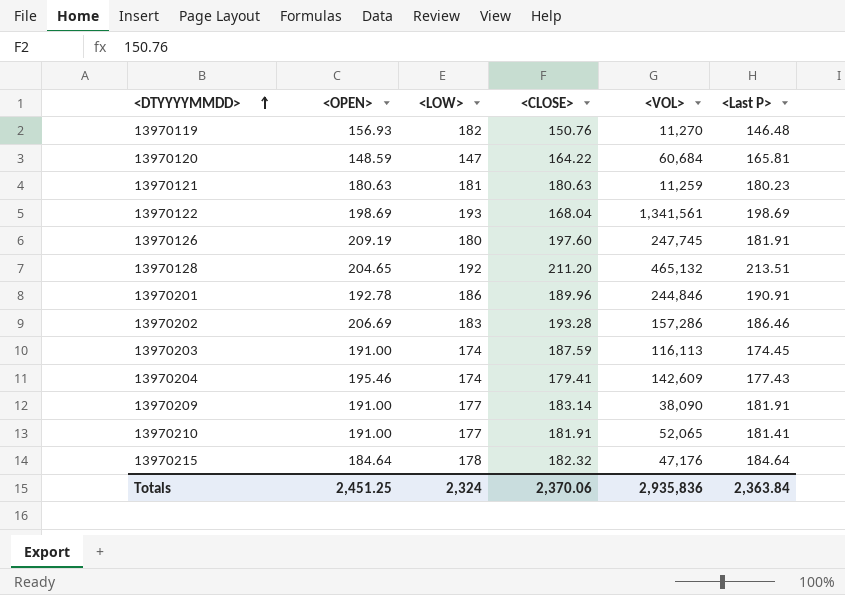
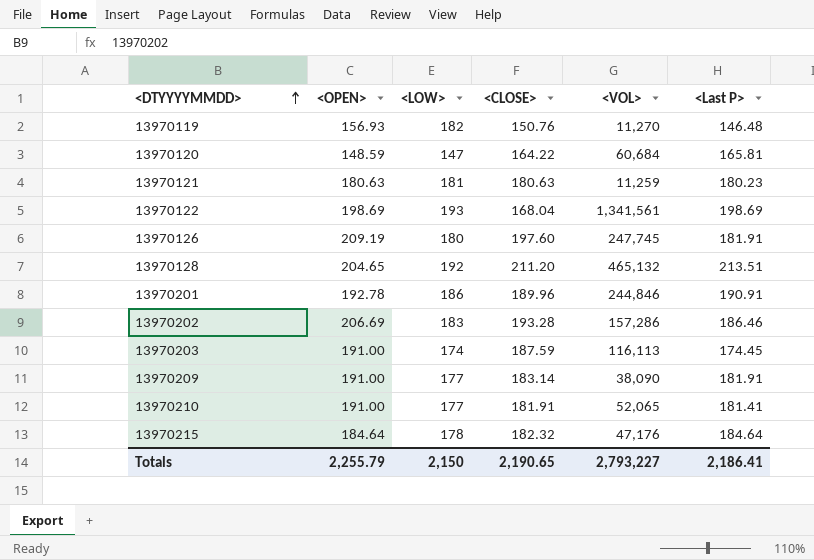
row 13970204: 195.46 | 174 | 179.41 | 142,609 | 177.43 -> none
Totals | <OPEN>: 2,451.25 -> 2,255.79
Totals | <LOW>: 2,324 -> 2,150
Totals | <CLOSE>: 2,370.06 -> 2,190.65
Totals | <VOL>: 2,935,836 -> 2,793,227
Totals | <Last P>: 2,363.84 -> 2,186.41

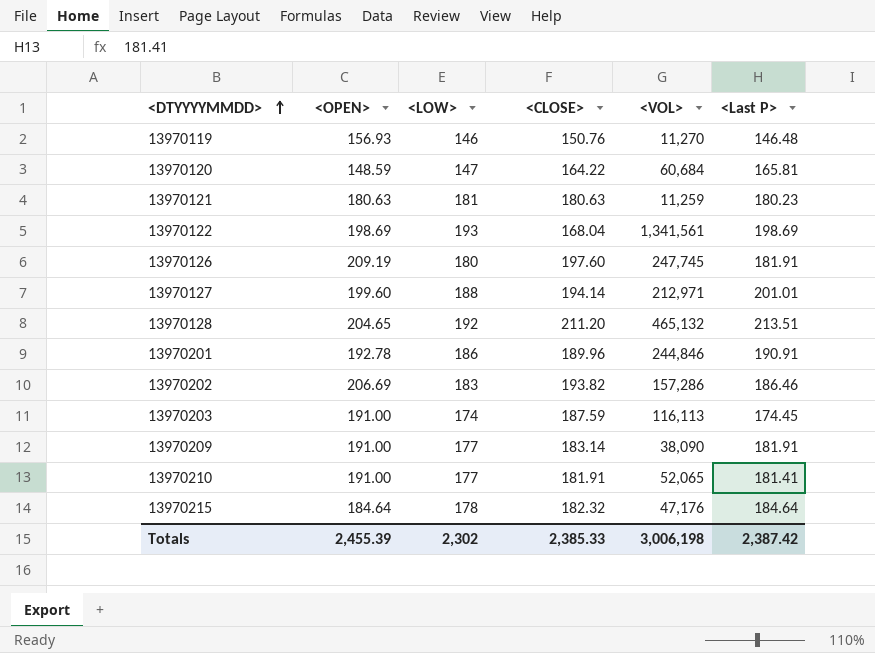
13970119 | <LOW>: 182 -> 146
row 13970127: none -> 199.60 | 188 | 194.14 | 212,971 | 201.01
13970202 | <CLOSE>: 193.28 -> 193.82
Totals | <OPEN>: 2,255.79 -> 2,455.39
Totals | <LOW>: 2,150 -> 2,302
Totals | <CLOSE>: 2,190.65 -> 2,385.33
Totals | <VOL>: 2,793,227 -> 3,006,198
Totals | <Last P>: 2,186.41 -> 2,387.42

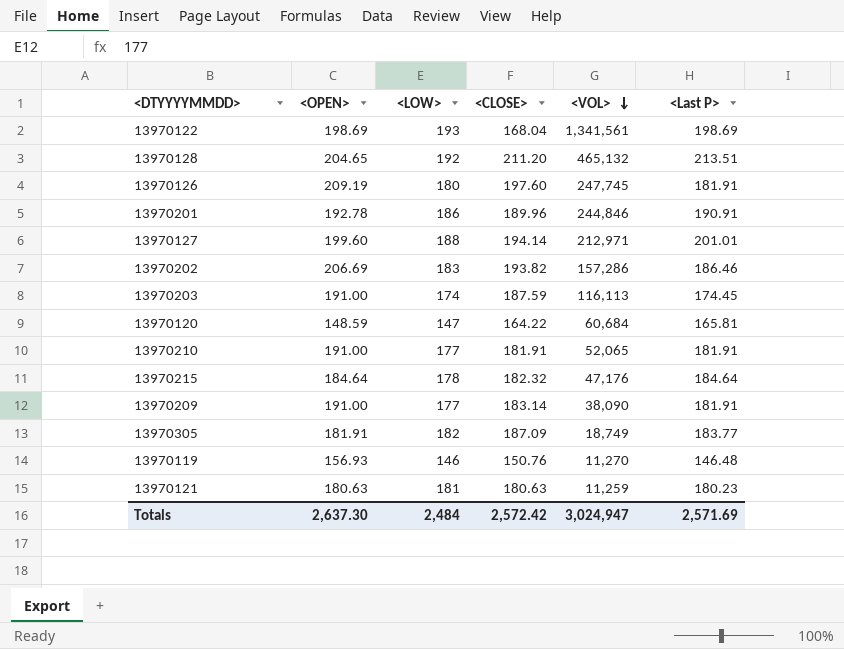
row order: <DTYYYYMMDD> ascending -> <VOL> descending
13970210 | <Last P>: 181.41 -> 181.91
row 13970305: none -> 181.91 | 182 | 187.09 | 18,749 | 183.77
Totals | <OPEN>: 2,455.39 -> 2,637.30
Totals | <LOW>: 2,302 -> 2,484
Totals | <CLOSE>: 2,385.33 -> 2,572.42
Totals | <VOL>: 3,006,198 -> 3,024,947
Totals | <Last P>: 2,387.42 -> 2,571.69

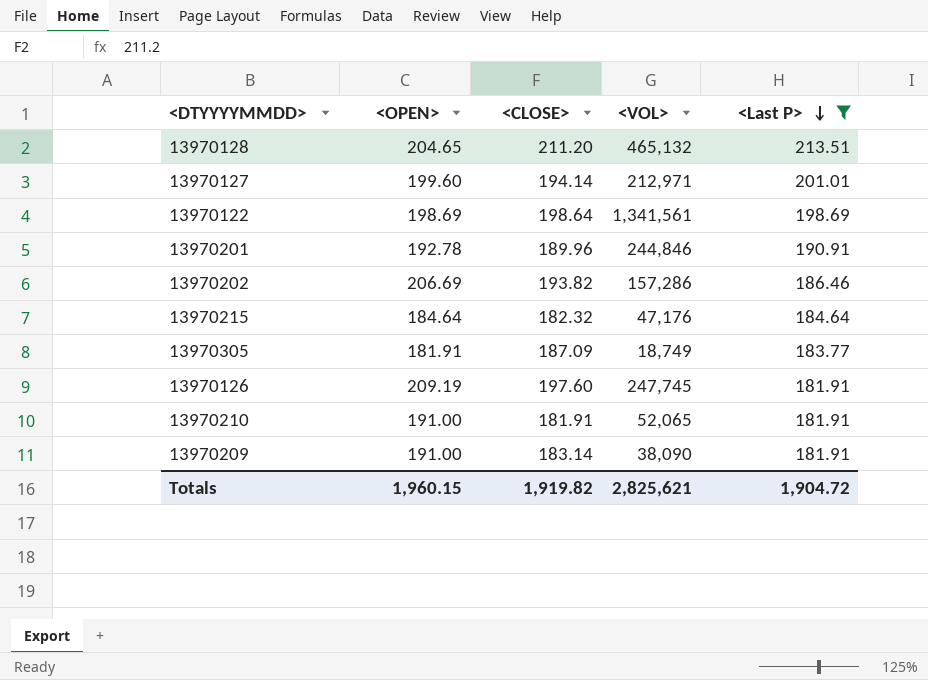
filter: none -> <Last P> >= 181.91
row order: <VOL> descending -> <Last P> descending
column <LOW> | position: 3 -> none
13970122 | <CLOSE>: 168.04 -> 198.64
Totals | <OPEN>: 2,637.30 -> 1,960.15
Totals | <CLOSE>: 2,572.42 -> 1,919.82
Totals | <VOL>: 3,024,947 -> 2,825,621
Totals | <Last P>: 2,571.69 -> 1,904.72

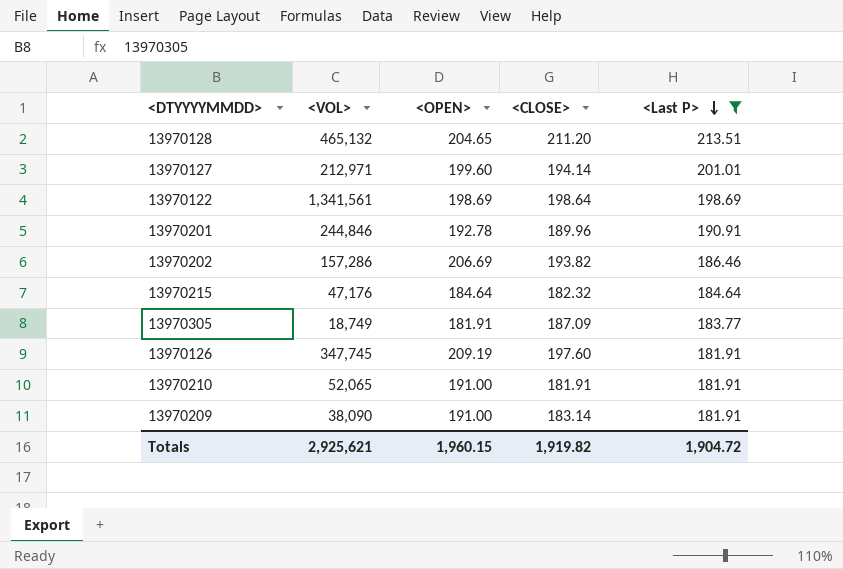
column <VOL> | position: 4 -> 2
13970126 | <VOL>: 247,745 -> 347,745
Totals | <VOL>: 2,825,621 -> 2,925,621

